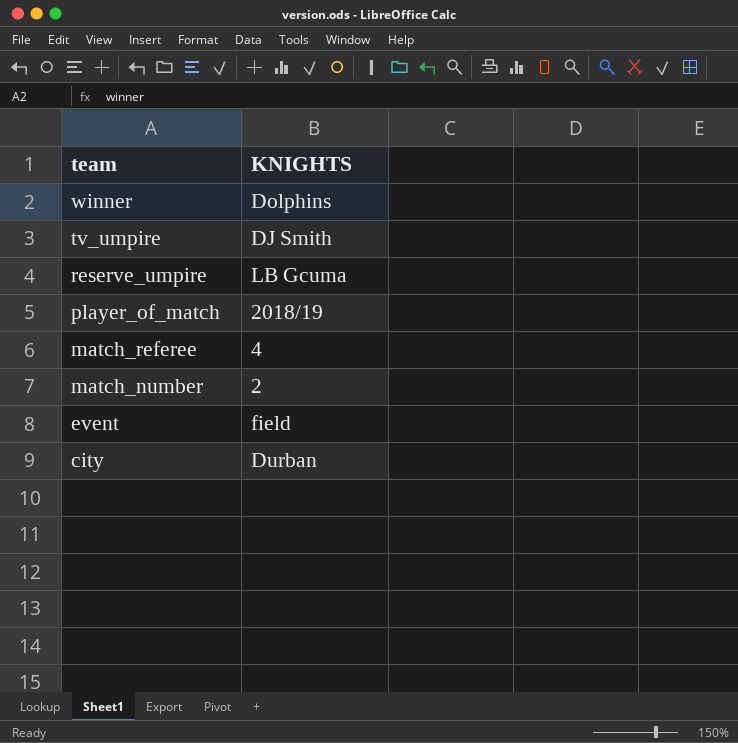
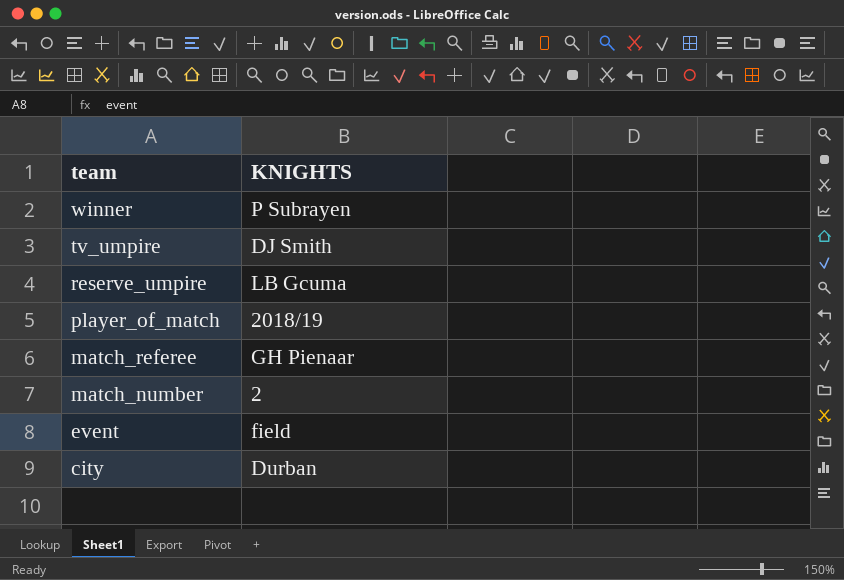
winner | KNIGHTS: Dolphins -> P Subrayen
match_referee | KNIGHTS: 4 -> GH Pienaar

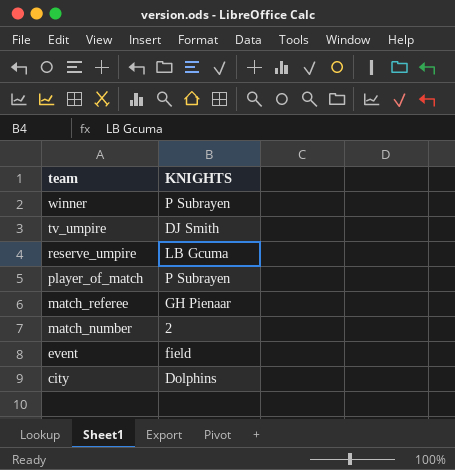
player_of_match | KNIGHTS: 2018/19 -> P Subrayen
city | KNIGHTS: Durban -> Dolphins

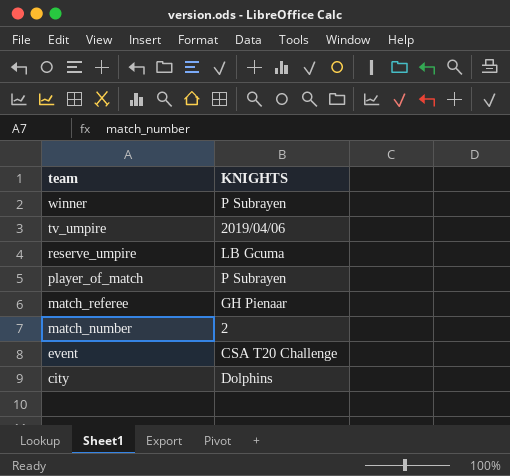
tv_umpire | KNIGHTS: DJ Smith -> 2019/04/06
event | KNIGHTS: field -> CSA T20 Challenge

